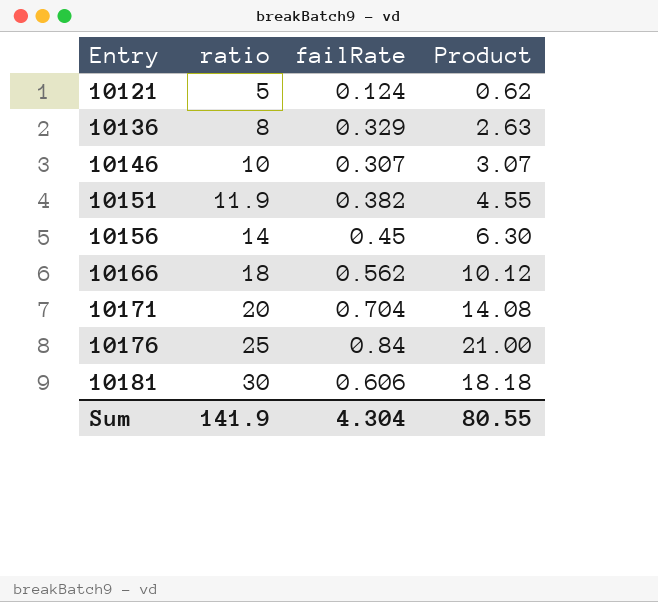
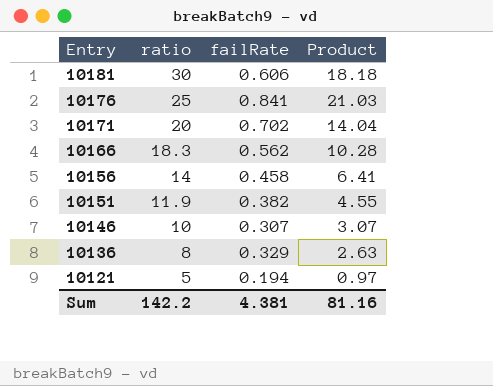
row order: Entry ascending -> Entry descending
10176 | failRate: 0.84 -> 0.841
10176 | Product: 21.00 -> 21.03
10171 | failRate: 0.704 -> 0.702
10171 | Product: 14.08 -> 14.04
10166 | ratio: 18 -> 18.3
10166 | Product: 10.12 -> 10.28
10156 | failRate: 0.45 -> 0.458
10156 | Product: 6.30 -> 6.41
10121 | failRate: 0.124 -> 0.194
10121 | Product: 0.62 -> 0.97
Sum | ratio: 141.9 -> 142.2
Sum | failRate: 4.304 -> 4.381
Sum | Product: 80.55 -> 81.16

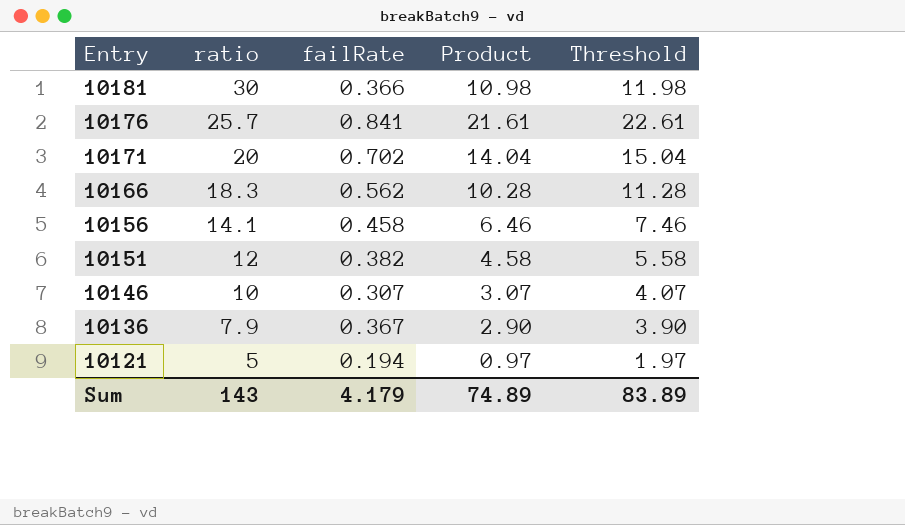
column Threshold | formula: none -> [Product] + 1
10181 | failRate: 0.606 -> 0.366
10181 | Product: 18.18 -> 10.98
10176 | ratio: 25 -> 25.7
10176 | Product: 21.03 -> 21.61
10156 | ratio: 14 -> 14.1
10156 | Product: 6.41 -> 6.46
10151 | ratio: 11.9 -> 12
10151 | Product: 4.55 -> 4.58
10136 | ratio: 8 -> 7.9
10136 | failRate: 0.329 -> 0.367
10136 | Product: 2.63 -> 2.90
Sum | ratio: 142.2 -> 143
Sum | failRate: 4.381 -> 4.179
Sum | Product: 81.16 -> 74.89

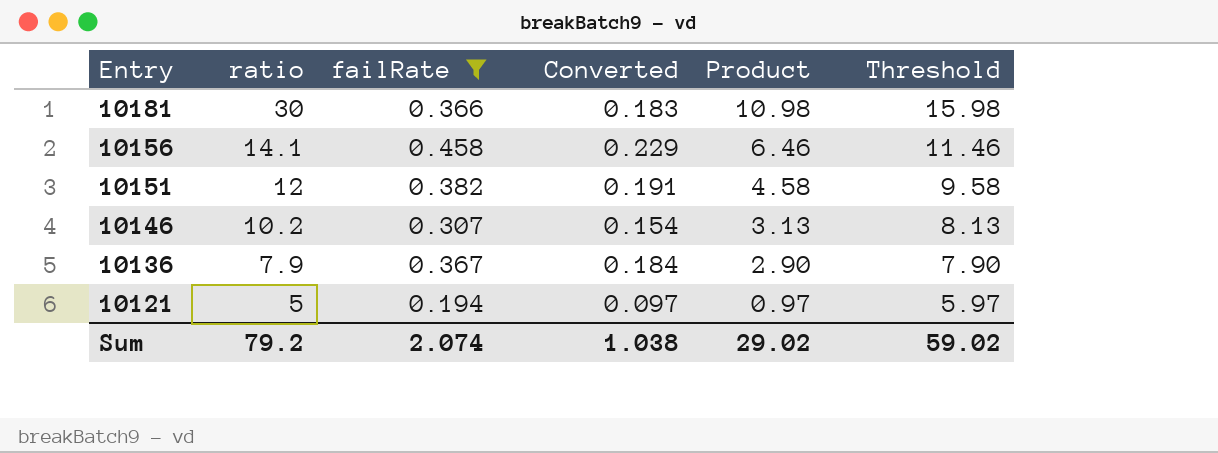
filter: none -> failRate <= 0.458
column Converted | formula: none -> [failRate] * 0.5
column Threshold | formula: [Product] + 1 -> [Product] + 5
10146 | ratio: 10 -> 10.2
10146 | Product: 3.07 -> 3.13
Sum | ratio: 143 -> 79.2
Sum | failRate: 4.179 -> 2.074
Sum | Product: 74.89 -> 29.02
Sum | Threshold: 83.89 -> 59.02

